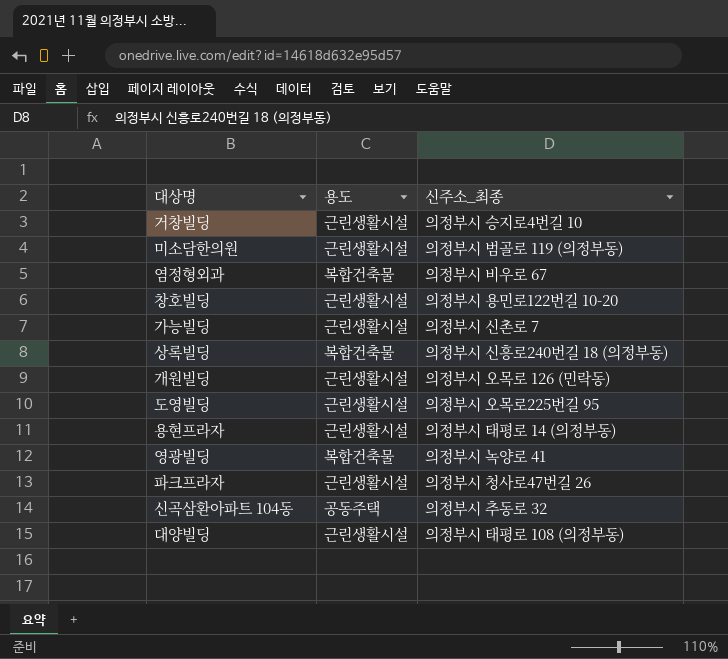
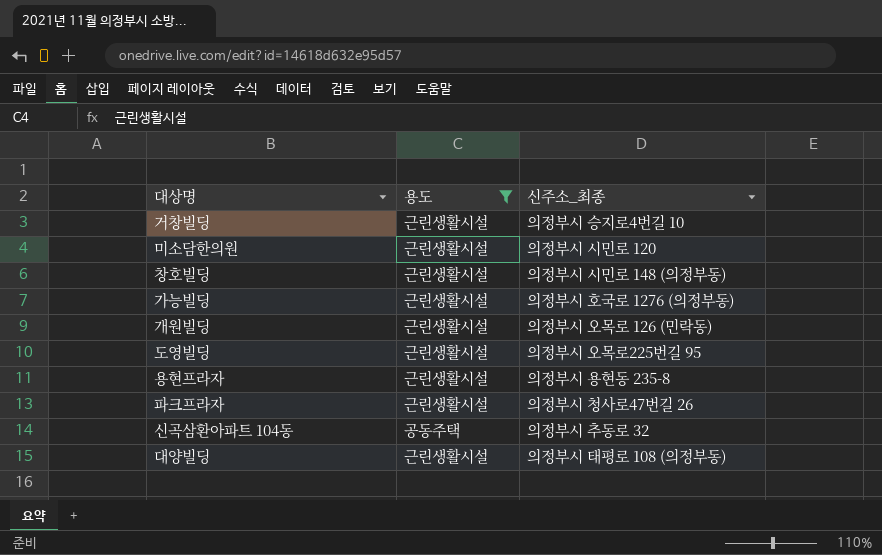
filter: none -> 용도 != 복합건축물
미소담한의원 | 신주소_최종: 의정부시 범골로 119 (의정부동) -> 의정부시 시민로 120
창호빌딩 | 신주소_최종: 의정부시 용민로122번길 10-20 -> 의정부시 시민로 148 (의정부동)
가능빌딩 | 신주소_최종: 의정부시 신촌로 7 -> 의정부시 호국로 1276 (의정부동)
용현프라자 | 신주소_최종: 의정부시 태평로 14 (의정부동) -> 의정부시 용현동 235-8

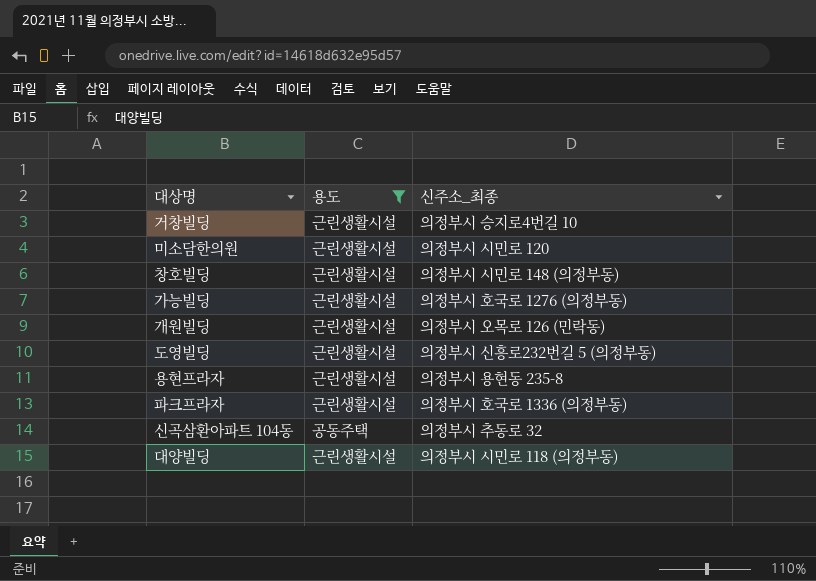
도영빌딩 | 신주소_최종: 의정부시 오목로225번길 95 -> 의정부시 신흥로232번길 5 (의정부동)
파크프라자 | 신주소_최종: 의정부시 청사로47번길 26 -> 의정부시 호국로 1336 (의정부동)
대양빌딩 | 신주소_최종: 의정부시 태평로 108 (의정부동) -> 의정부시 시민로 118 (의정부동)

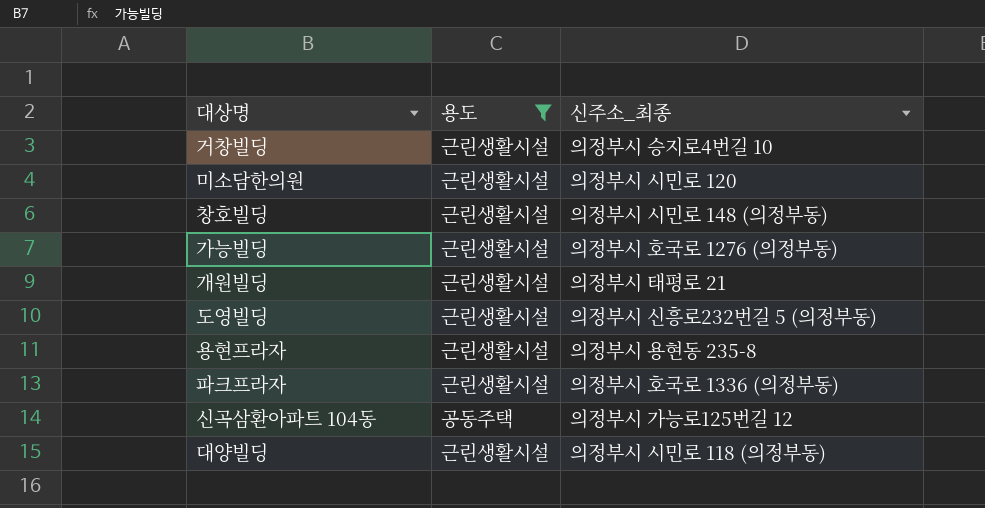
개원빌딩 | 신주소_최종: 의정부시 오목로 126 (민락동) -> 의정부시 태평로 21
신곡삼환아파트 104동 | 신주소_최종: 의정부시 추동로 32 -> 의정부시 가능로125번길 12

